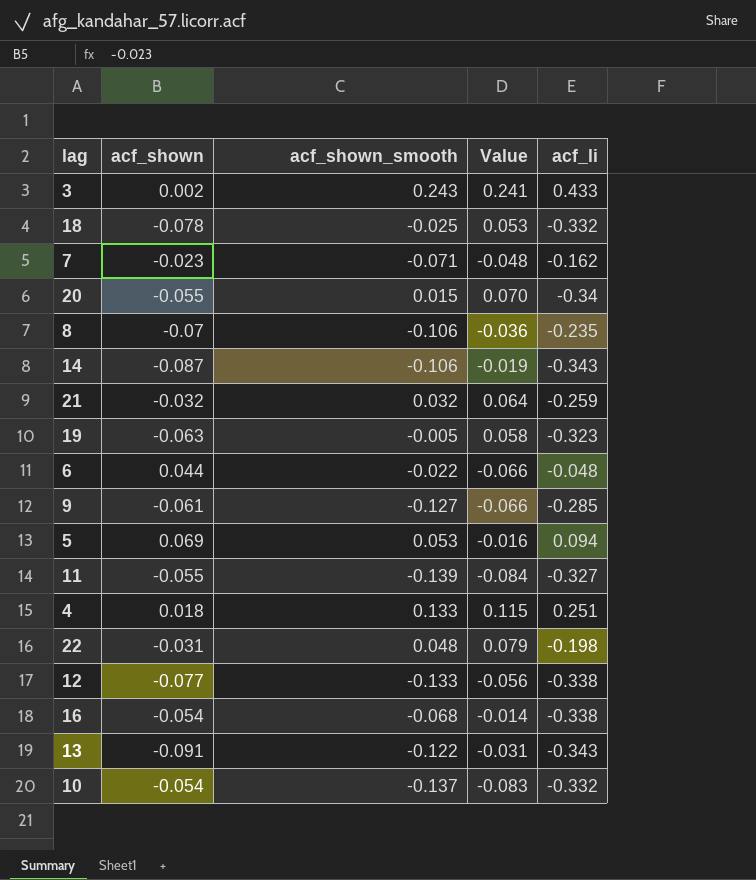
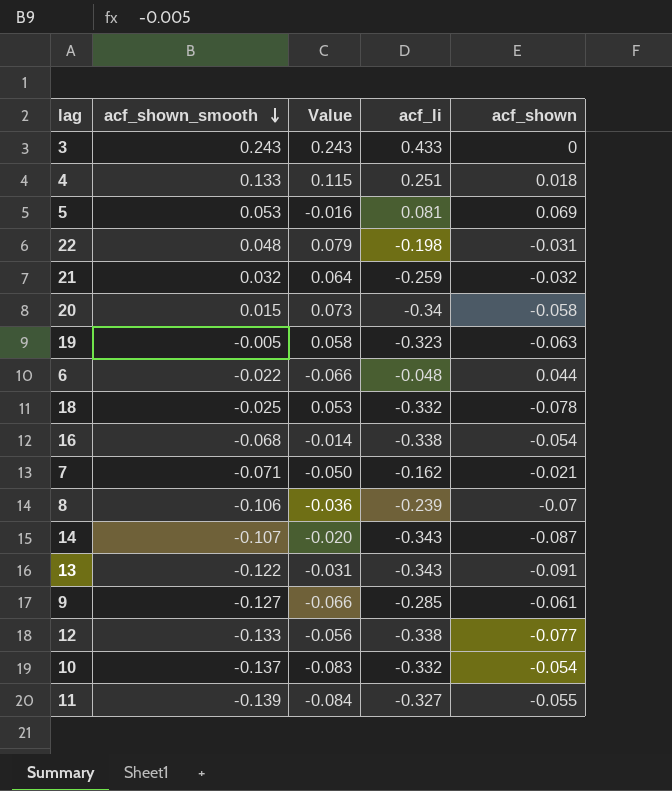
row order: none -> acf_shown_smooth descending
column acf_shown | position: 2 -> 5
3 | Value: 0.241 -> 0.243
3 | acf_shown: 0.002 -> 0
5 | acf_li: 0.094 -> 0.081
20 | Value: 0.070 -> 0.073
20 | acf_shown: -0.055 -> -0.058
7 | Value: -0.048 -> -0.050
7 | acf_shown: -0.023 -> -0.021
8 | acf_li: -0.235 -> -0.239
14 | acf_shown_smooth: -0.106 -> -0.107
14 | Value: -0.019 -> -0.020

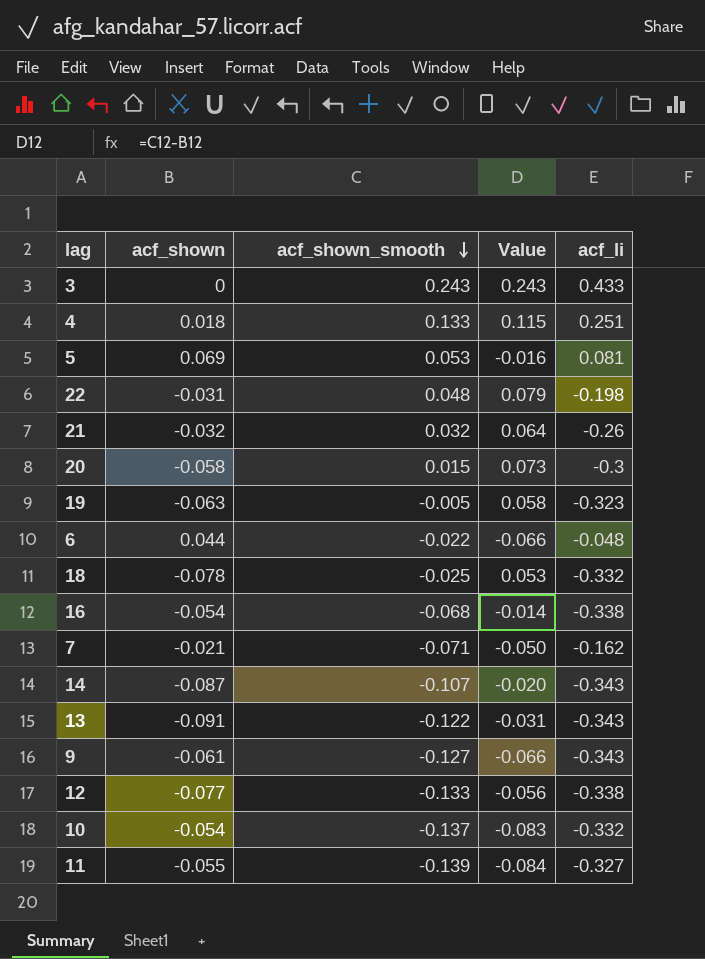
column acf_shown | position: 5 -> 2
row 8: -0.106 | -0.036 | -0.239 | -0.07 -> none
21 | acf_li: -0.259 -> -0.26
20 | acf_li: -0.34 -> -0.3
9 | acf_li: -0.285 -> -0.343

